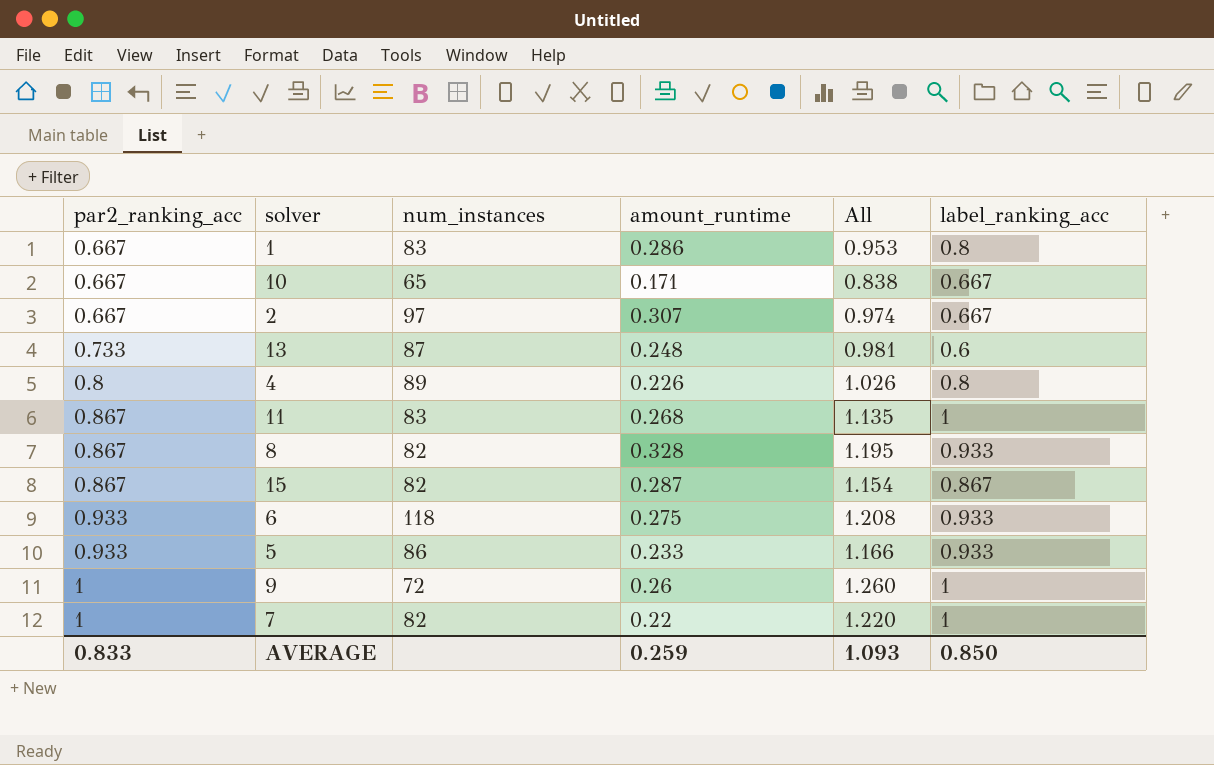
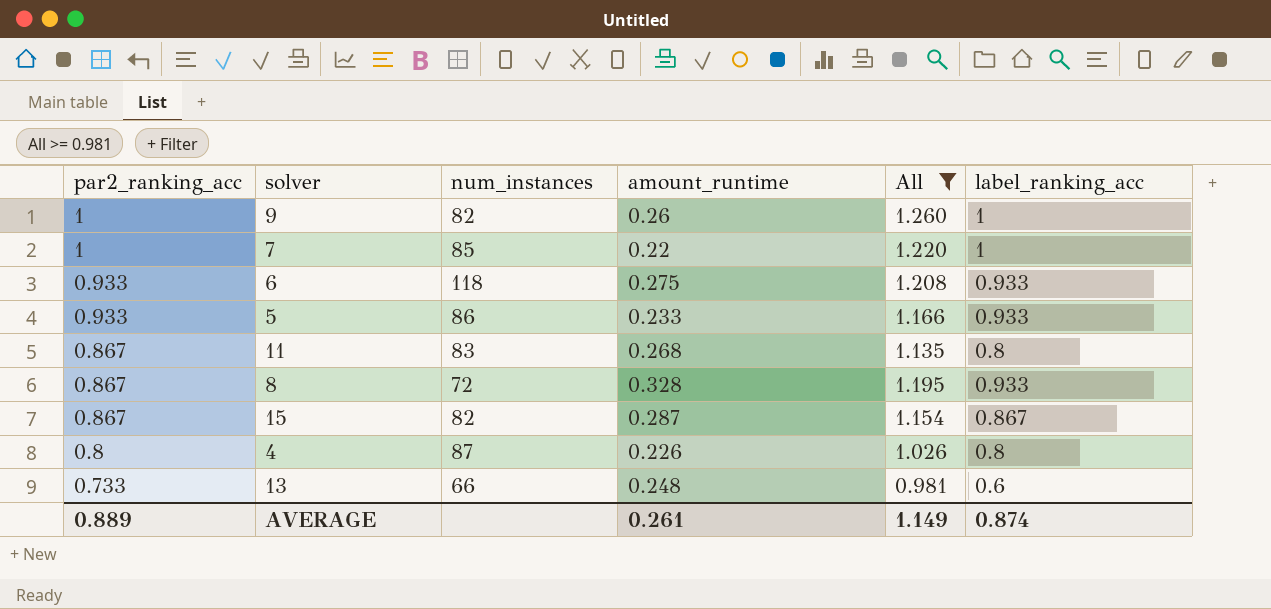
filter: none -> All >= 0.981
row order: par2_ranking_acc ascending -> par2_ranking_acc descending
9 | num_instances: 72 -> 82
7 | num_instances: 82 -> 85
11 | label_ranking_acc: 1 -> 0.8
8 | num_instances: 82 -> 72
4 | num_instances: 89 -> 87
13 | num_instances: 87 -> 66
AVERAGE | par2_ranking_acc: 0.833 -> 0.889
AVERAGE | amount_runtime: 0.259 -> 0.261
AVERAGE | All: 1.093 -> 1.149
AVERAGE | label_ranking_acc: 0.850 -> 0.874

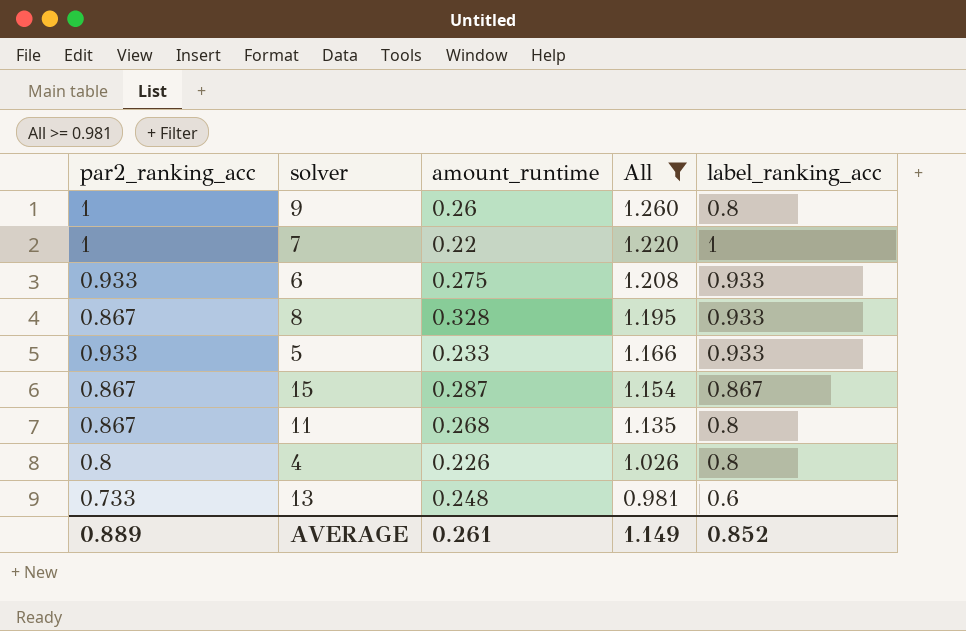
row order: par2_ranking_acc descending -> All descending
column num_instances | position: 3 -> none
9 | label_ranking_acc: 1 -> 0.8
AVERAGE | label_ranking_acc: 0.874 -> 0.852

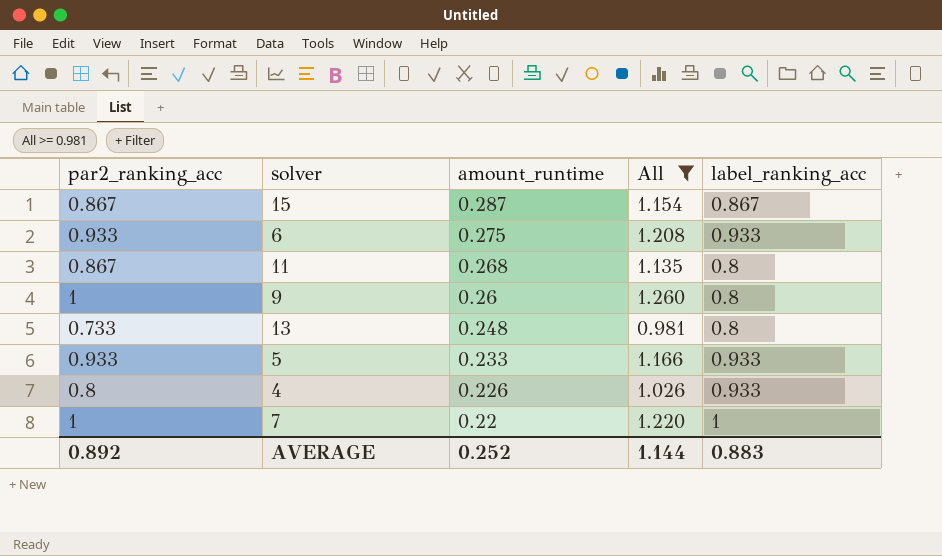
row order: All descending -> amount_runtime descending
row 8: 0.867 | 0.328 | 1.195 | 0.933 -> none
13 | label_ranking_acc: 0.6 -> 0.8
4 | label_ranking_acc: 0.8 -> 0.933
AVERAGE | par2_ranking_acc: 0.889 -> 0.892
AVERAGE | amount_runtime: 0.261 -> 0.252
AVERAGE | All: 1.149 -> 1.144
AVERAGE | label_ranking_acc: 0.852 -> 0.883

